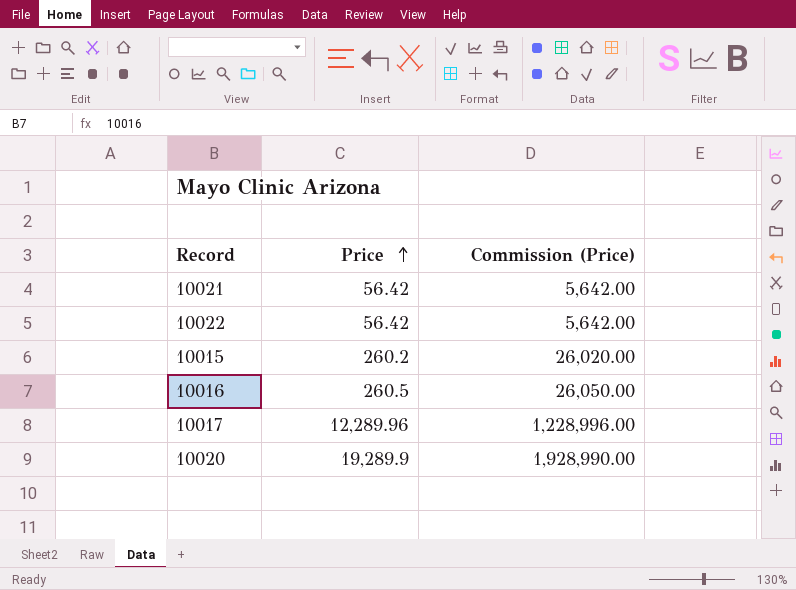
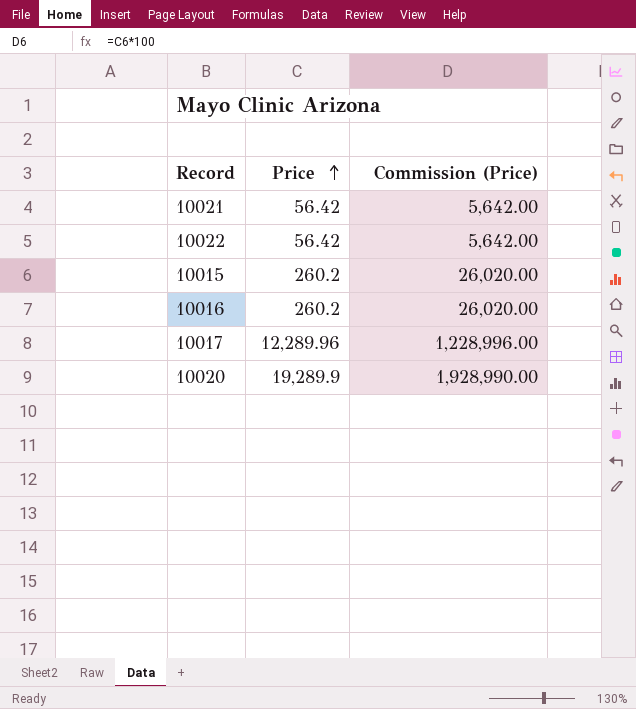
10016 | Price: 260.5 -> 260.2
10016 | Commission (Price): 26,050.00 -> 26,020.00

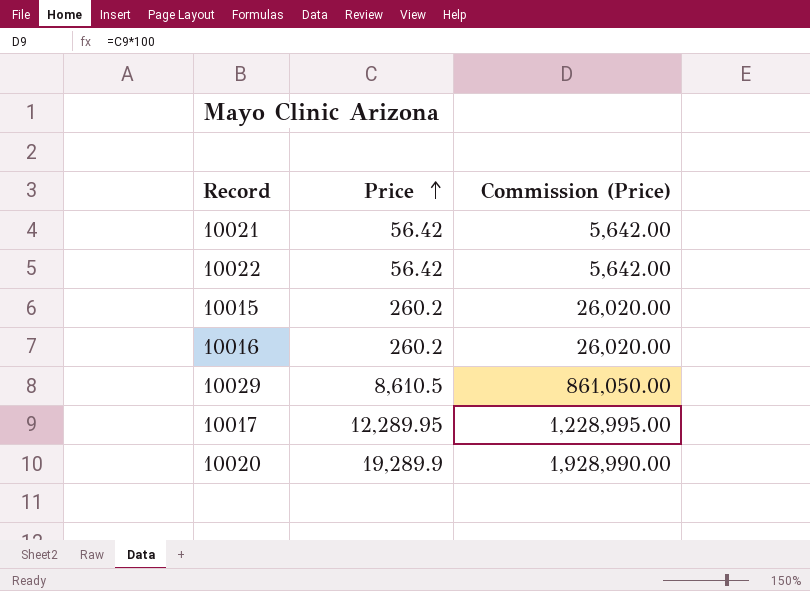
row 10029: none -> 8,610.5 | 861,050.00
10017 | Price: 12,289.96 -> 12,289.95
10017 | Commission (Price): 1,228,996.00 -> 1,228,995.00

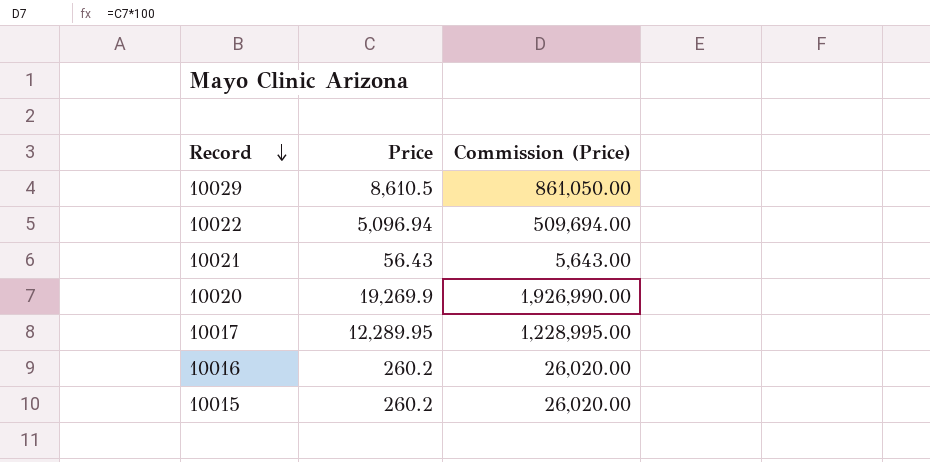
row order: Price ascending -> Record descending
10022 | Price: 56.42 -> 5,096.94
10022 | Commission (Price): 5,642.00 -> 509,694.00
10021 | Price: 56.42 -> 56.43
10021 | Commission (Price): 5,642.00 -> 5,643.00
10020 | Price: 19,289.9 -> 19,269.9
10020 | Commission (Price): 1,928,990.00 -> 1,926,990.00

